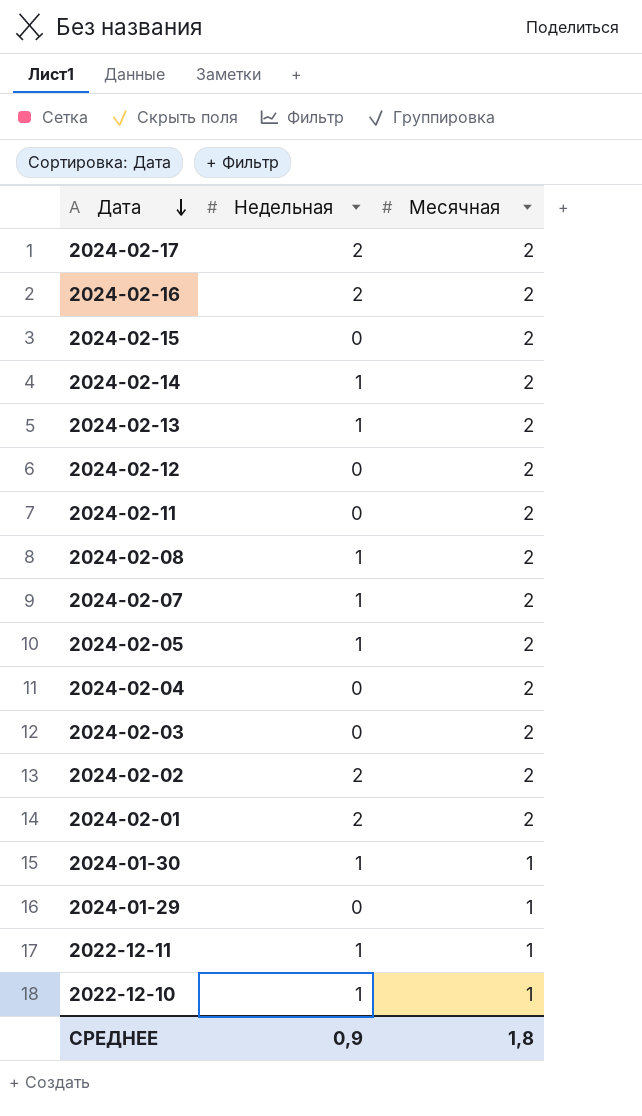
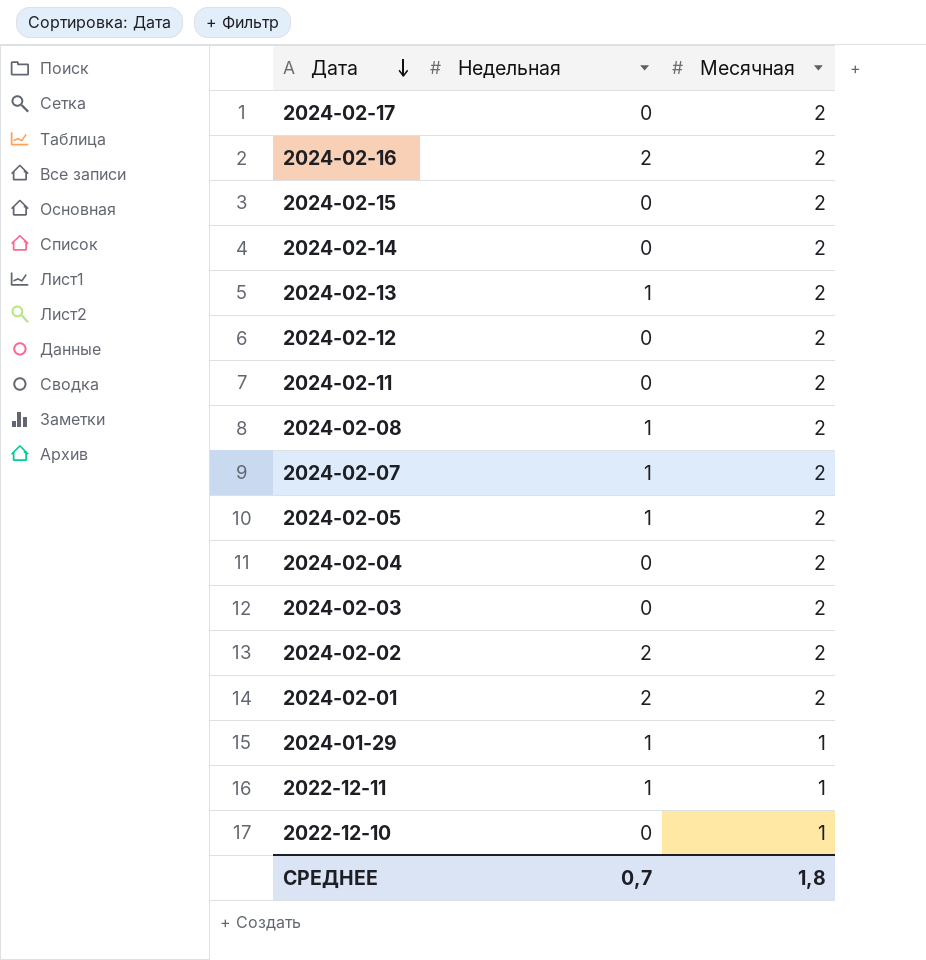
row 2024-01-30: 1 | 1 -> none
2024-02-17 | Недельная: 2 -> 0
2024-02-14 | Недельная: 1 -> 0
2024-01-29 | Недельная: 0 -> 1
2022-12-10 | Недельная: 1 -> 0
СРЕДНЕЕ | Недельная: 0,9 -> 0,7

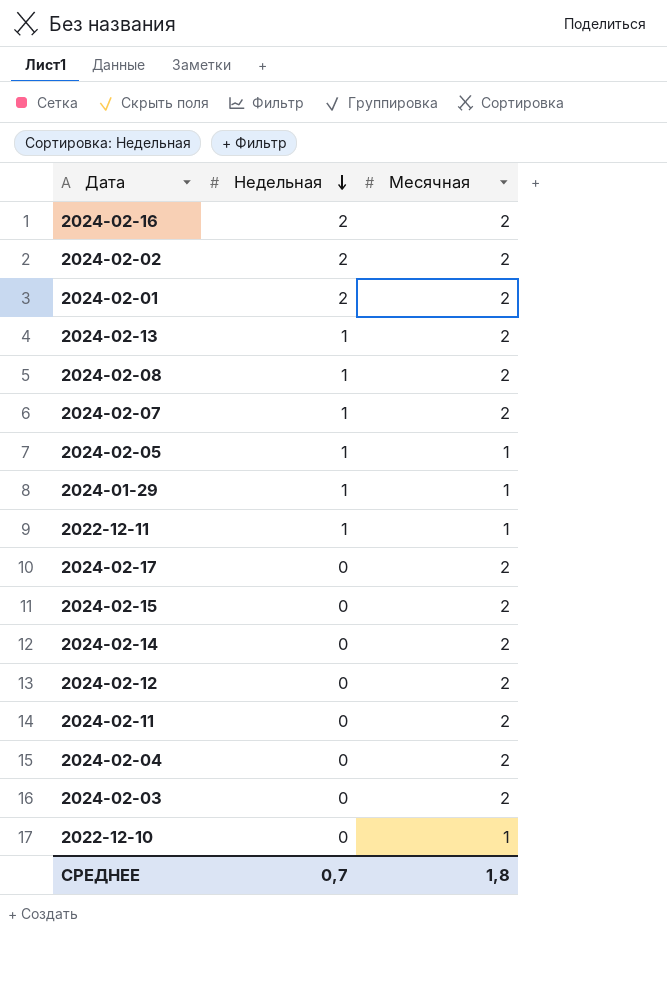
row order: Дата descending -> Недельная descending
2024-02-05 | Месячная: 2 -> 1

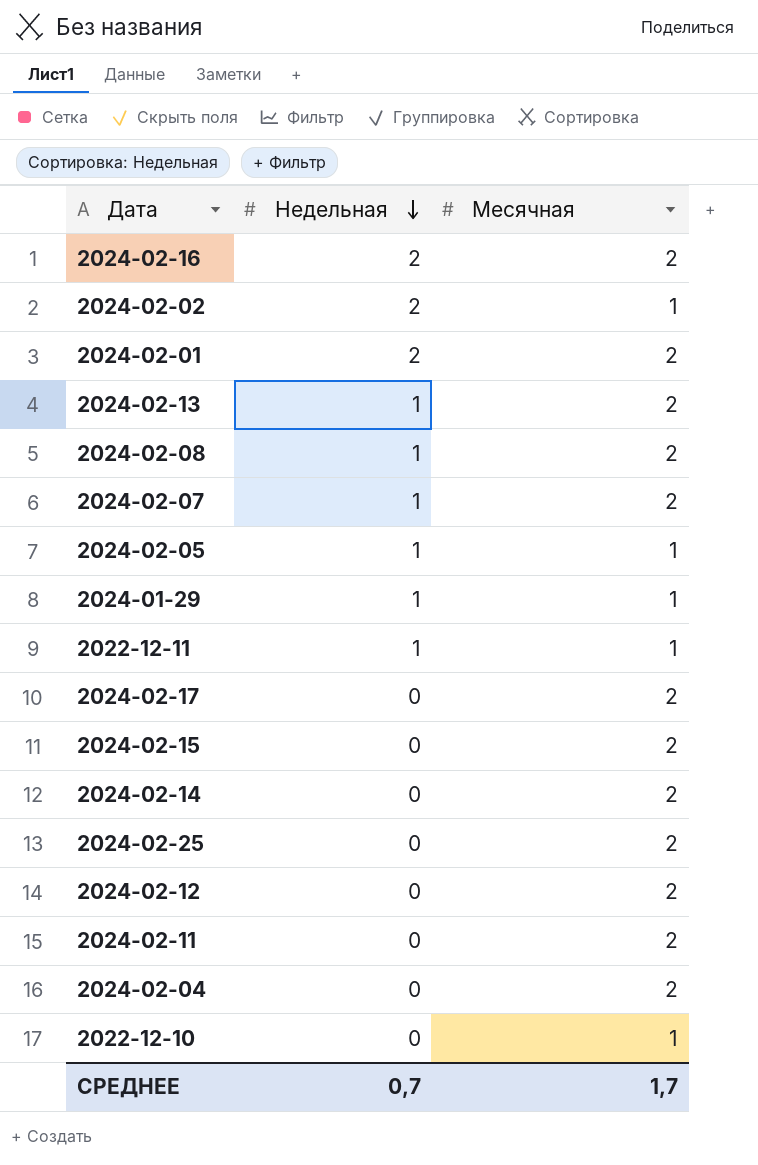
row 2024-02-03: 0 | 2 -> none
2024-02-02 | Месячная: 2 -> 1
row 2024-02-25: none -> 0 | 2
СРЕДНЕЕ | Месячная: 1,8 -> 1,7

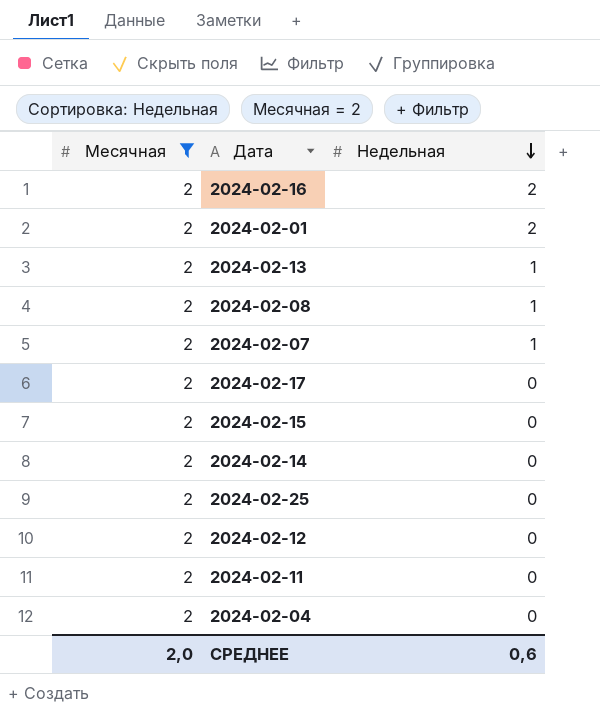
filter: none -> Месячная = 2
column Месячная | position: 3 -> 1
СРЕДНЕЕ | Месячная: 1,7 -> 2,0
СРЕДНЕЕ | Недельная: 0,7 -> 0,6

